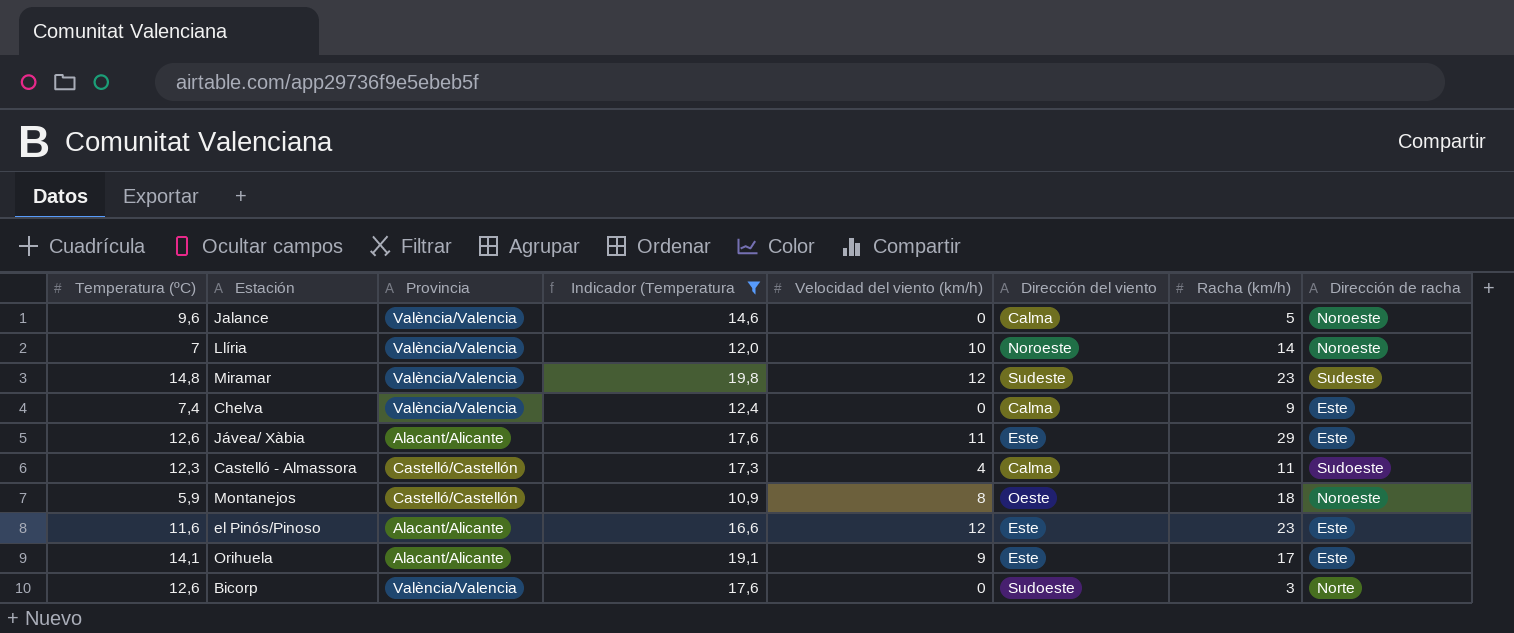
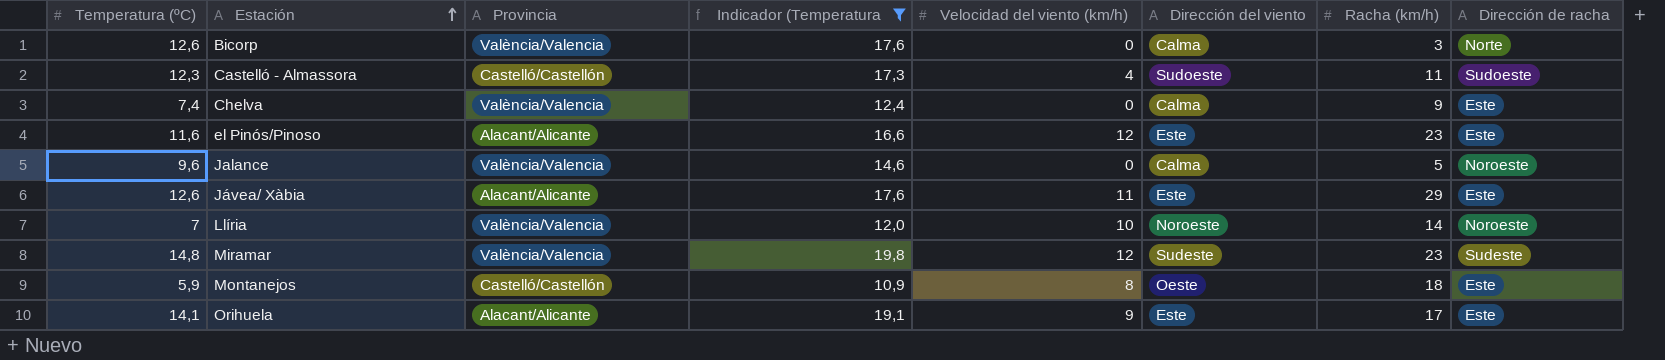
row order: none -> Estación ascending
Bicorp | Dirección del viento: Sudoeste -> Calma
Castelló - Almassora | Dirección del viento: Calma -> Sudoeste
Montanejos | Dirección de racha: Noroeste -> Este

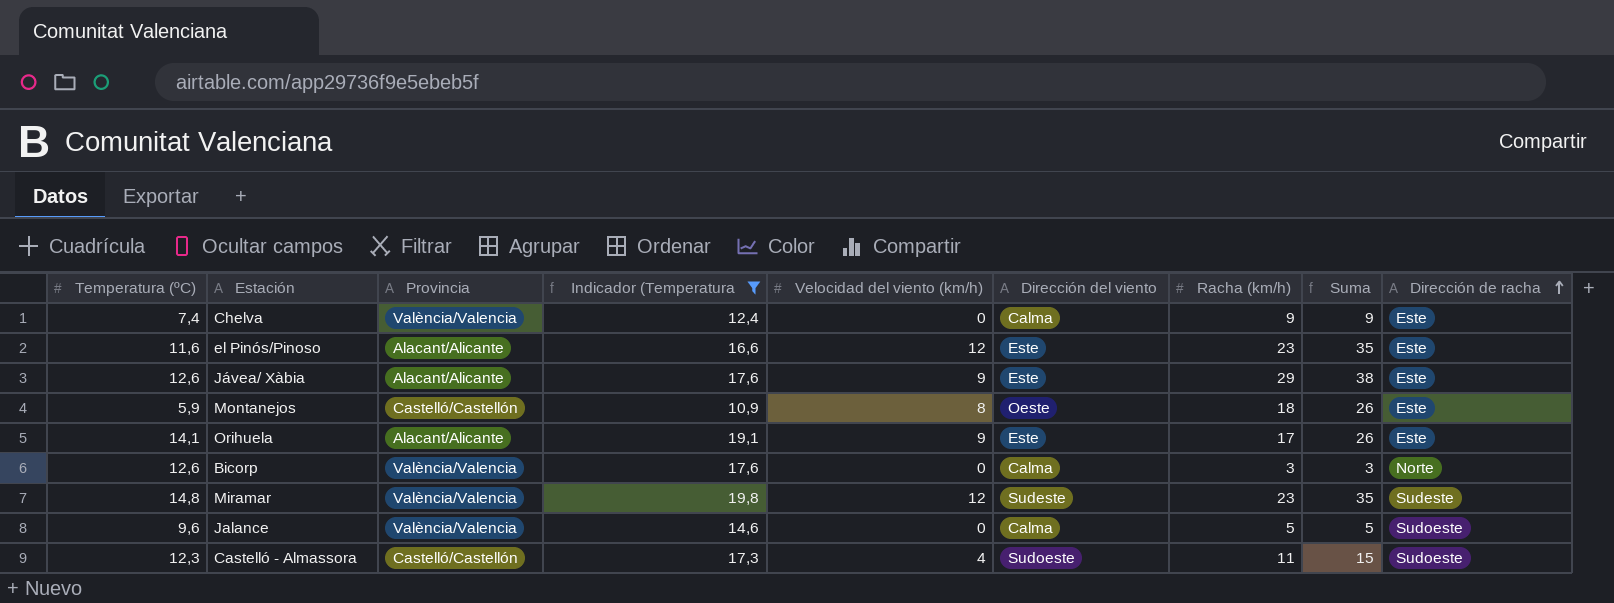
row order: Estación ascending -> Dirección de racha ascending
column Suma | formula: none -> [Velocidad del viento (km/h)] + [Racha (km/h)]
row Llíria: 7 | València/Valencia | 12,0 | 10 | Noroeste | 14 | Noroeste -> none
Jávea/ Xàbia | Velocidad del viento (km/h): 11 -> 9
Jalance | Dirección de racha: Noroeste -> Sudoeste

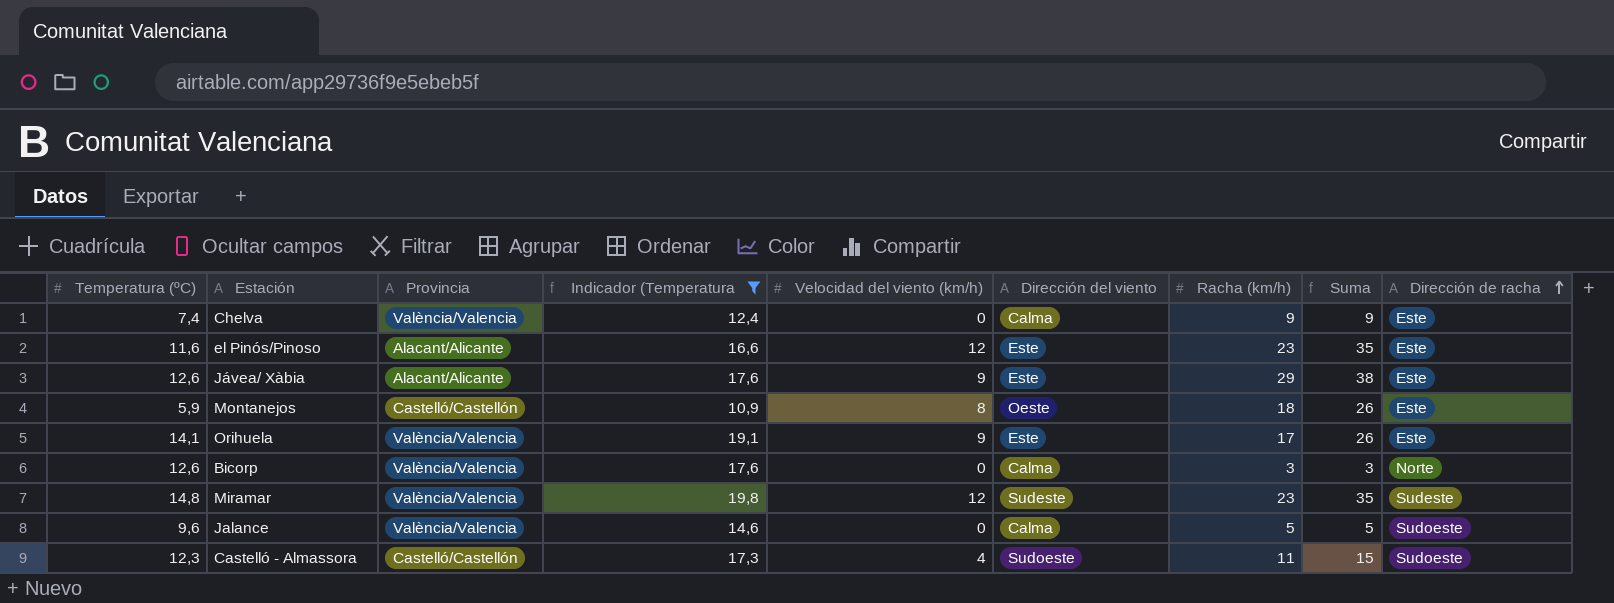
Orihuela | Provincia: Alacant/Alicante -> València/Valencia

